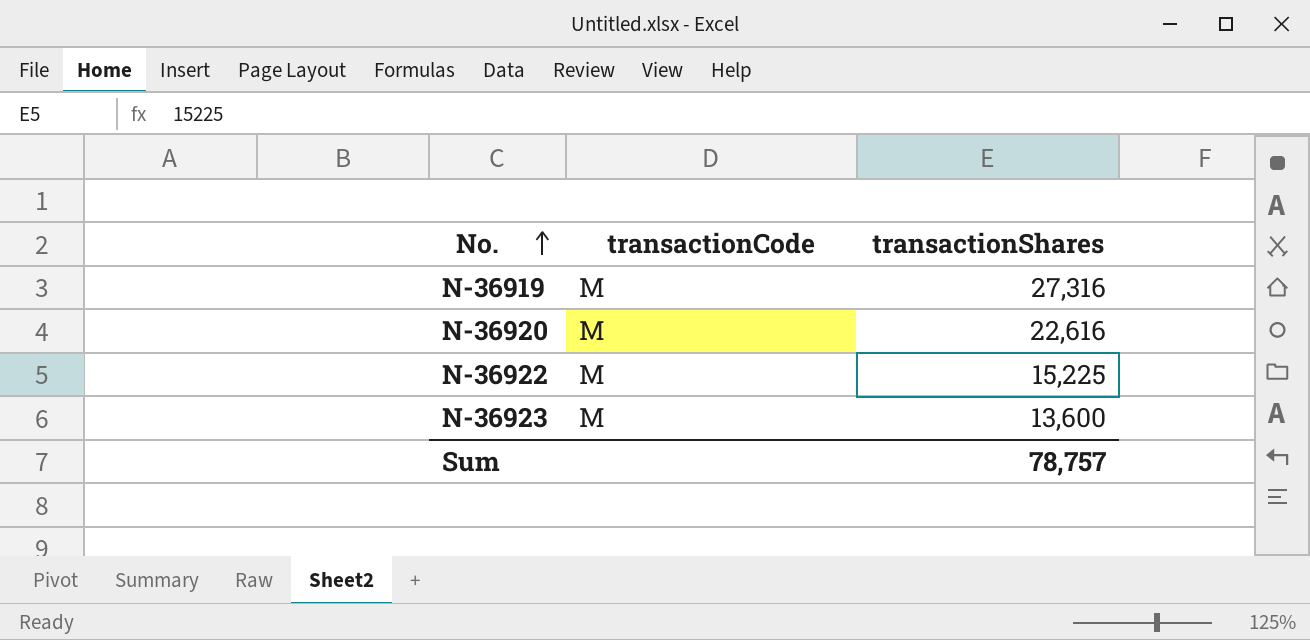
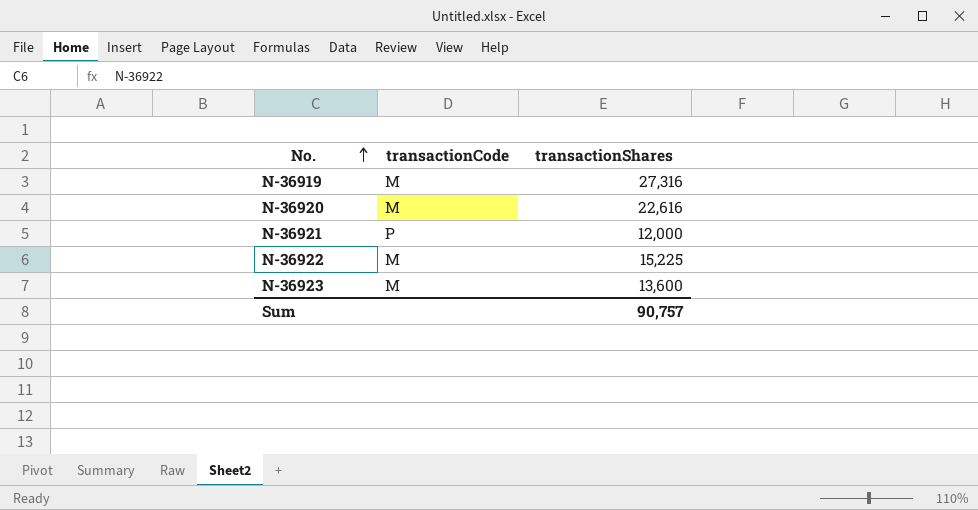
row N-36921: none -> P | 12,000
Sum | transactionShares: 78,757 -> 90,757

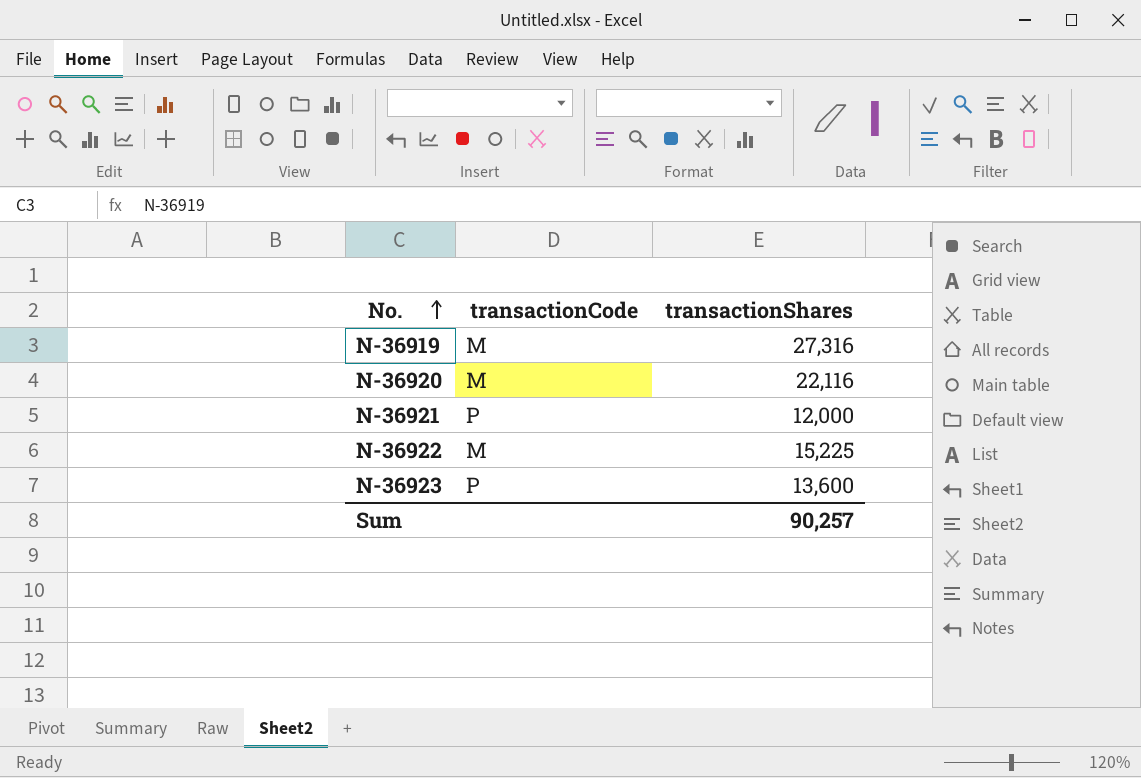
N-36920 | transactionShares: 22,616 -> 22,116
N-36923 | transactionCode: M -> P
Sum | transactionShares: 90,757 -> 90,257

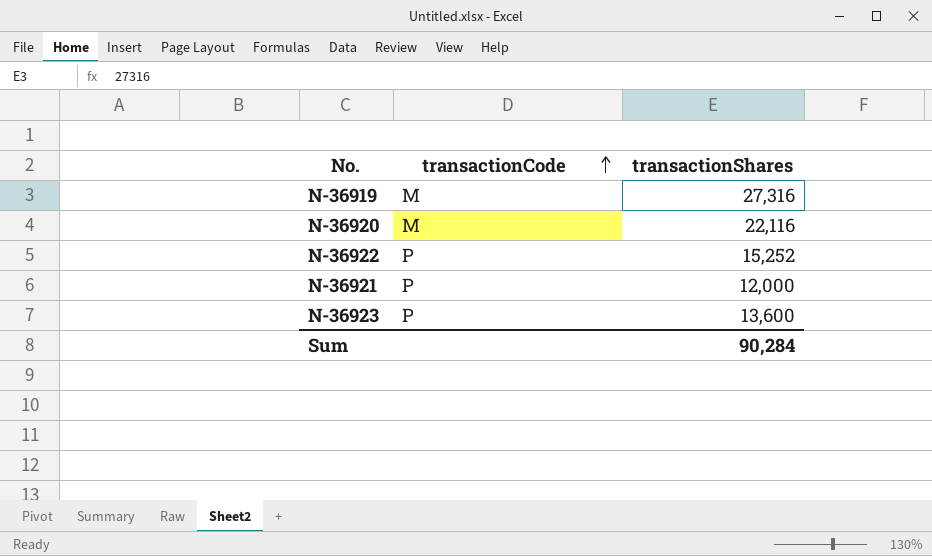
row order: No. ascending -> transactionCode ascending
N-36922 | transactionCode: M -> P
N-36922 | transactionShares: 15,225 -> 15,252
Sum | transactionShares: 90,257 -> 90,284

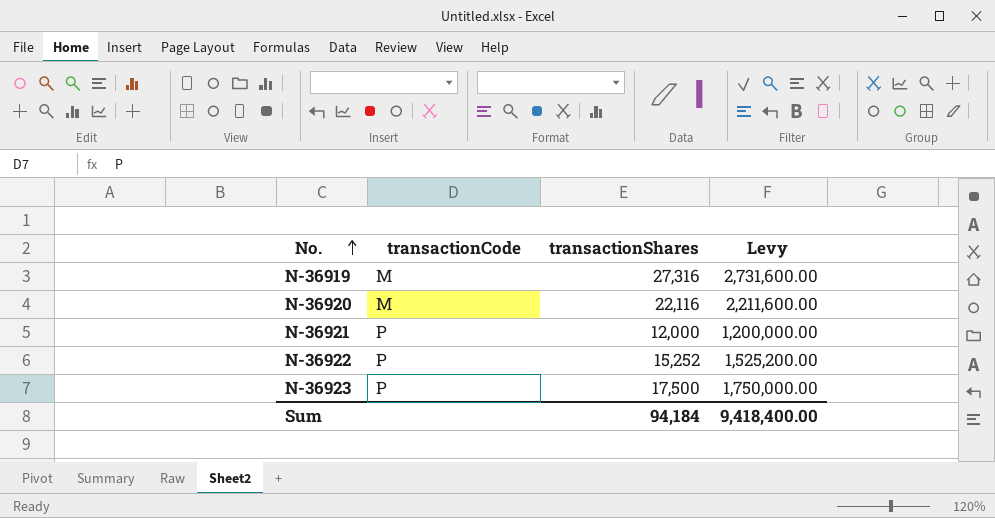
row order: transactionCode ascending -> No. ascending
column Levy | formula: none -> [transactionShares] * 100
N-36923 | transactionShares: 13,600 -> 17,500
Sum | transactionShares: 90,284 -> 94,184

